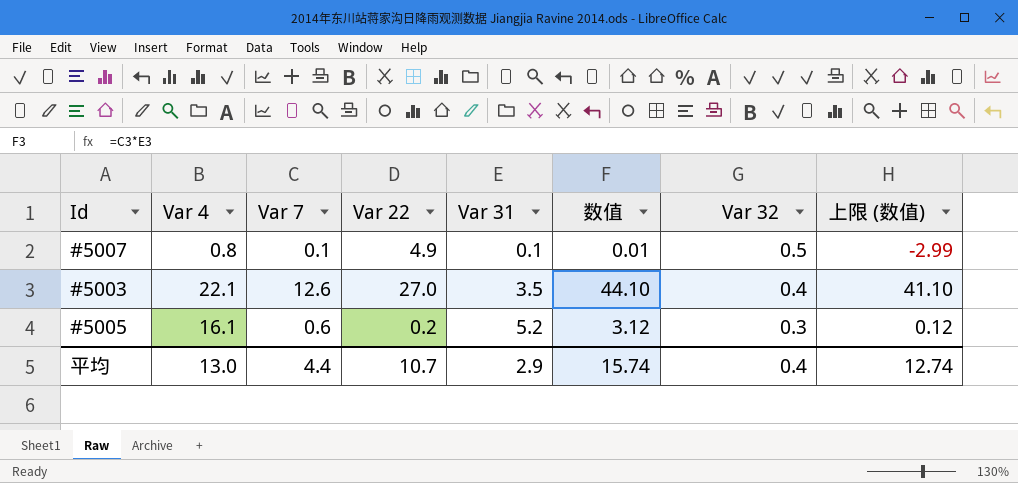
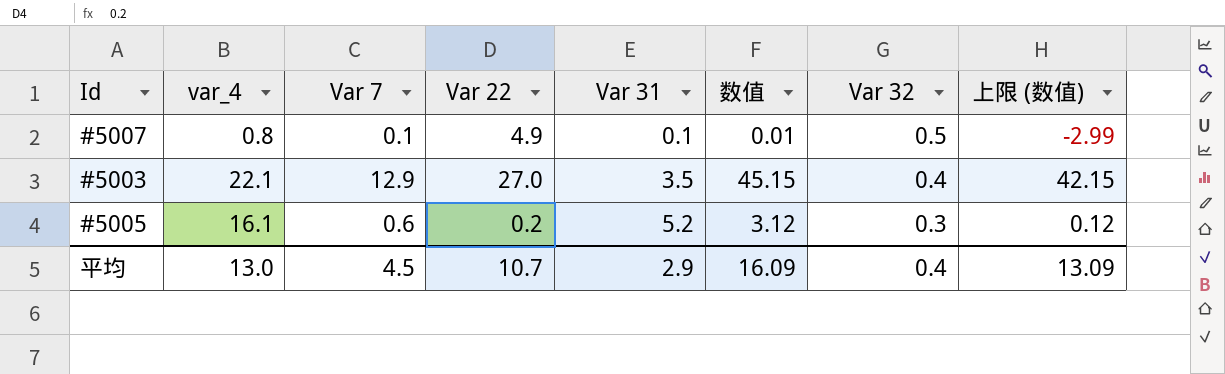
column name: Var 4 -> var_4
#5003 | Var 7: 12.6 -> 12.9
#5003 | 数值: 44.10 -> 45.15
#5003 | 上限 (数值): 41.10 -> 42.15
平均 | Var 7: 4.4 -> 4.5
平均 | 数值: 15.74 -> 16.09
平均 | 上限 (数值): 12.74 -> 13.09

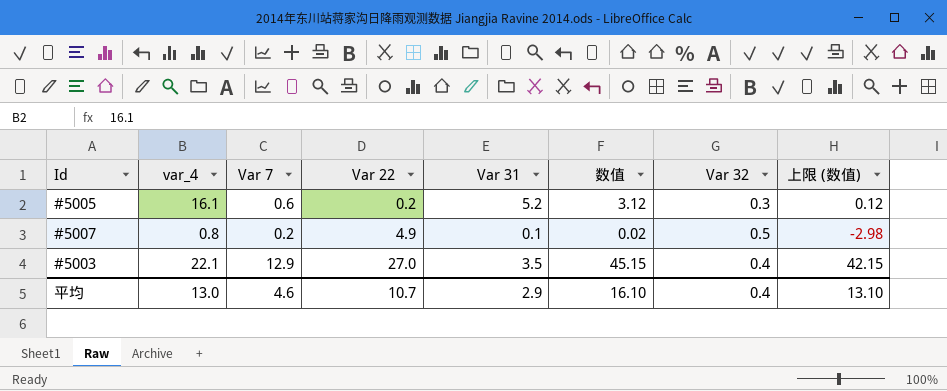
row order: Var 31 ascending -> Var 22 ascending
#5007 | Var 7: 0.1 -> 0.2
#5007 | 数值: 0.01 -> 0.02
#5007 | 上限 (数值): -2.99 -> -2.98
平均 | Var 7: 4.5 -> 4.6
平均 | 数值: 16.09 -> 16.10
平均 | 上限 (数值): 13.09 -> 13.10

